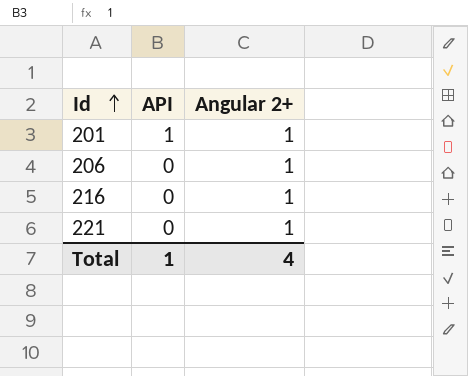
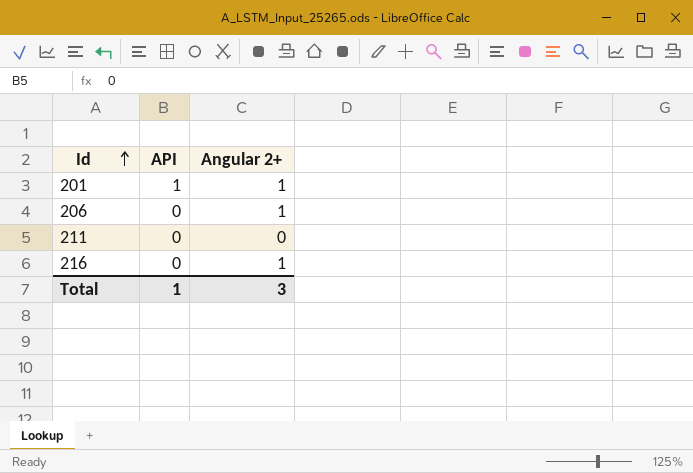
row 221: 0 | 1 -> none
row 211: none -> 0 | 0
Total | Angular 2+: 4 -> 3

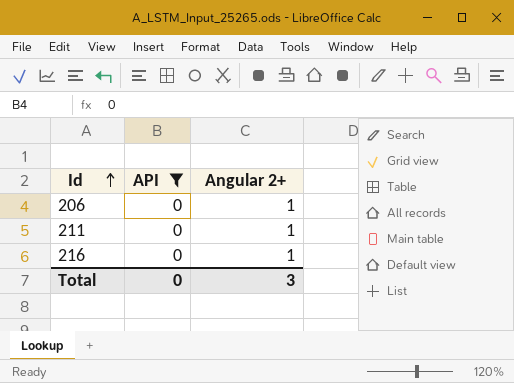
filter: none -> API = 0
211 | Angular 2+: 0 -> 1
Total | API: 1 -> 0

